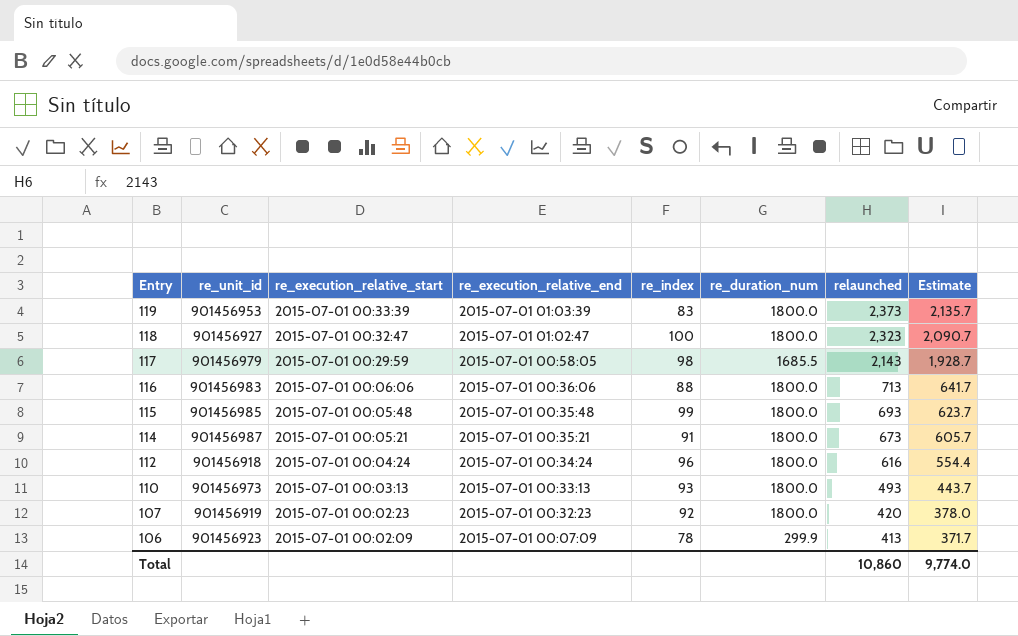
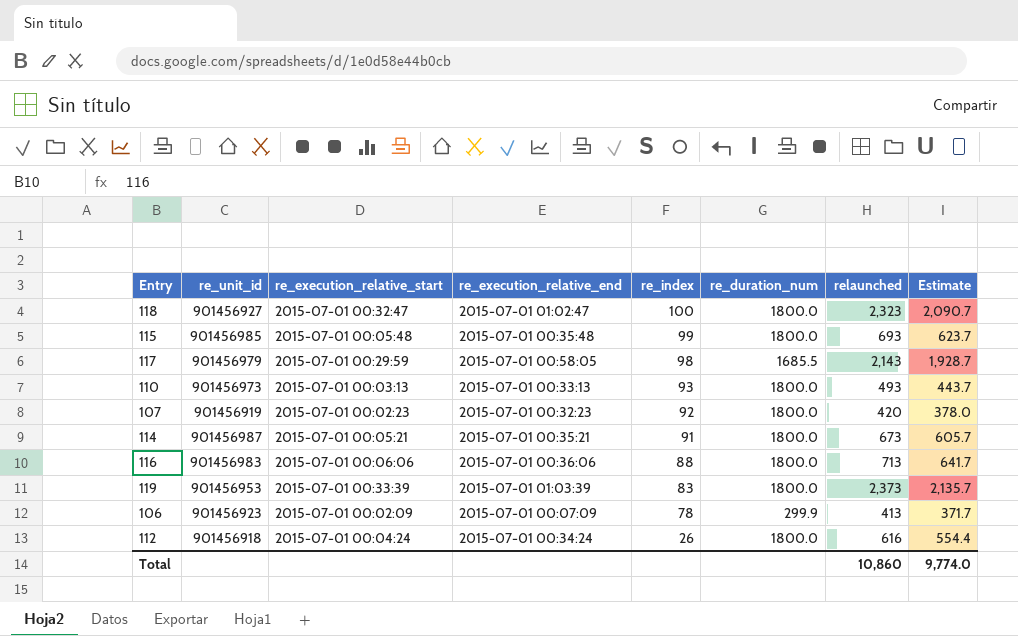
row order: Entry descending -> re_index descending
112 | re_index: 96 -> 26

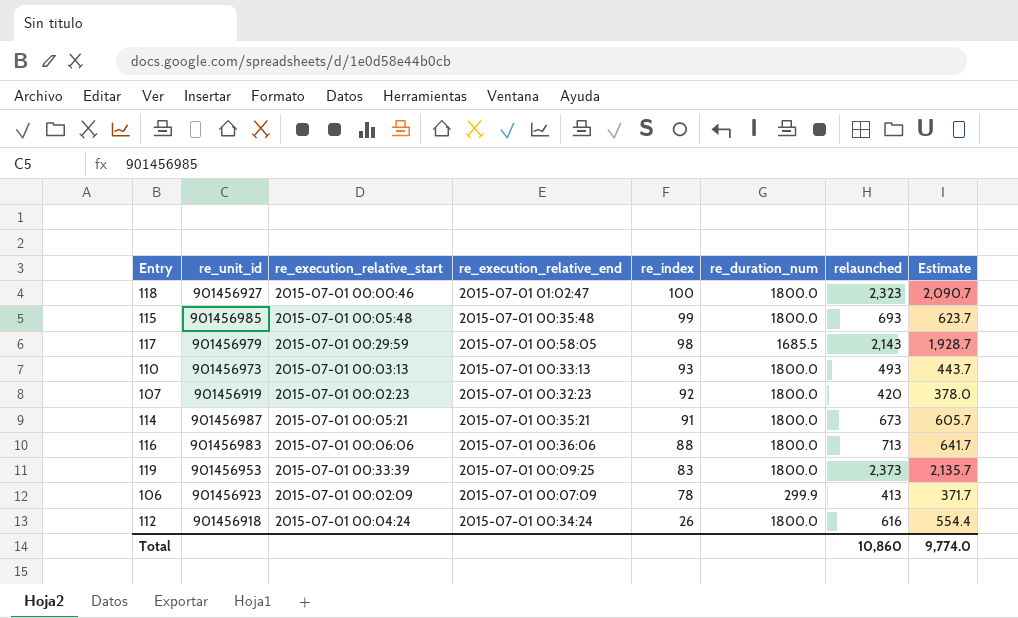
118 | re_execution_relative_start: 2015-07-01 00:32:47 -> 2015-07-01 00:00:46
119 | re_execution_relative_end: 2015-07-01 01:03:39 -> 2015-07-01 00:09:25

